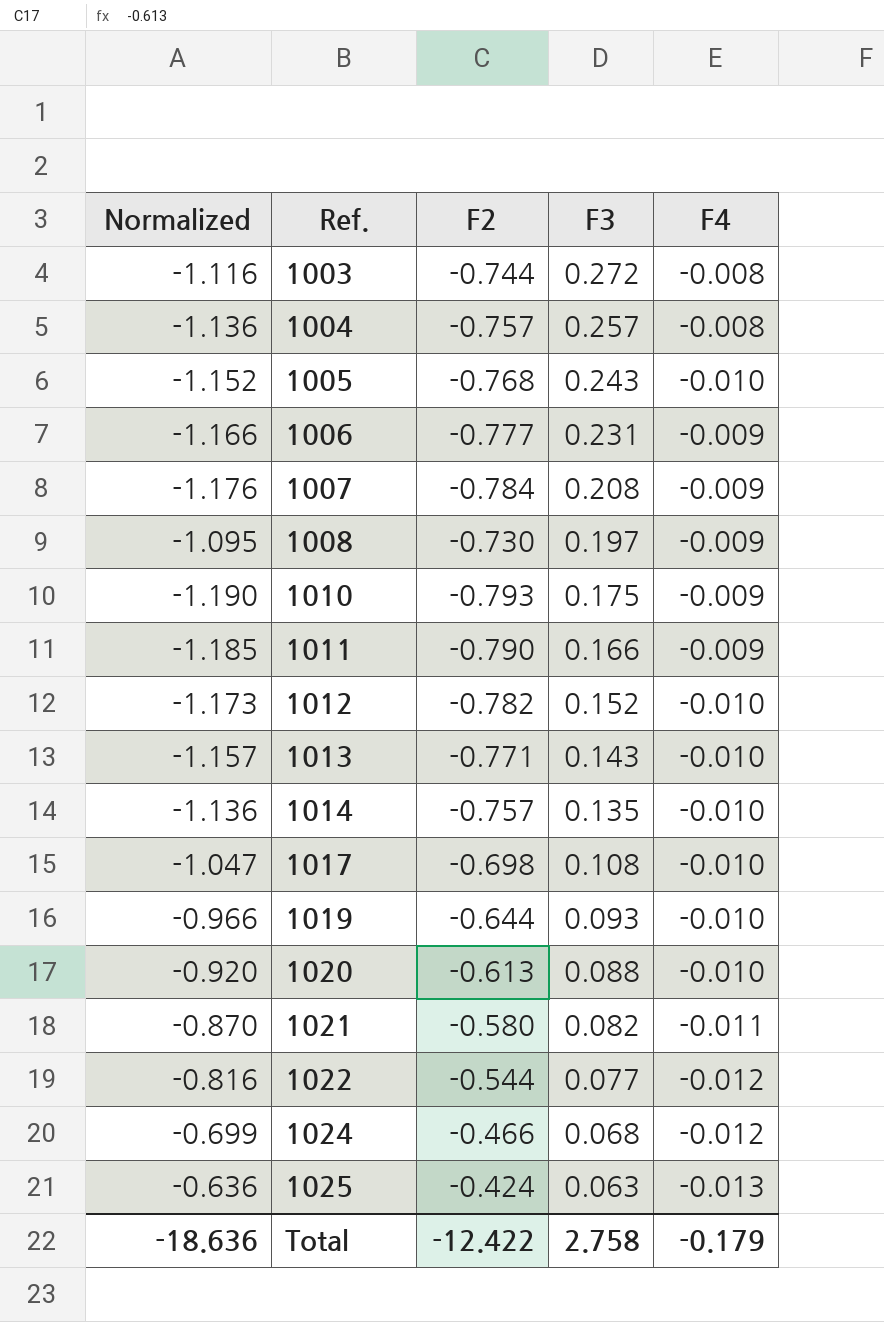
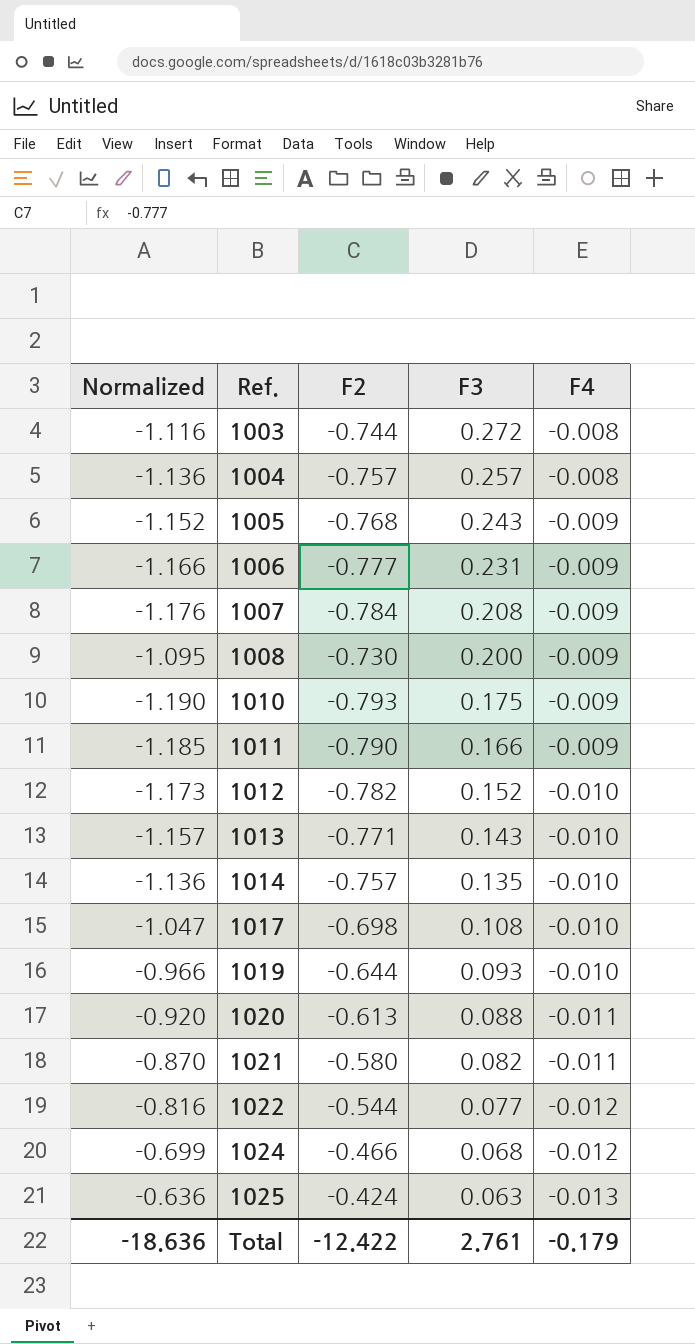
1005 | F4: -0.010 -> -0.009
1008 | F3: 0.197 -> 0.200
1020 | F4: -0.010 -> -0.011
Total | F3: 2.758 -> 2.761

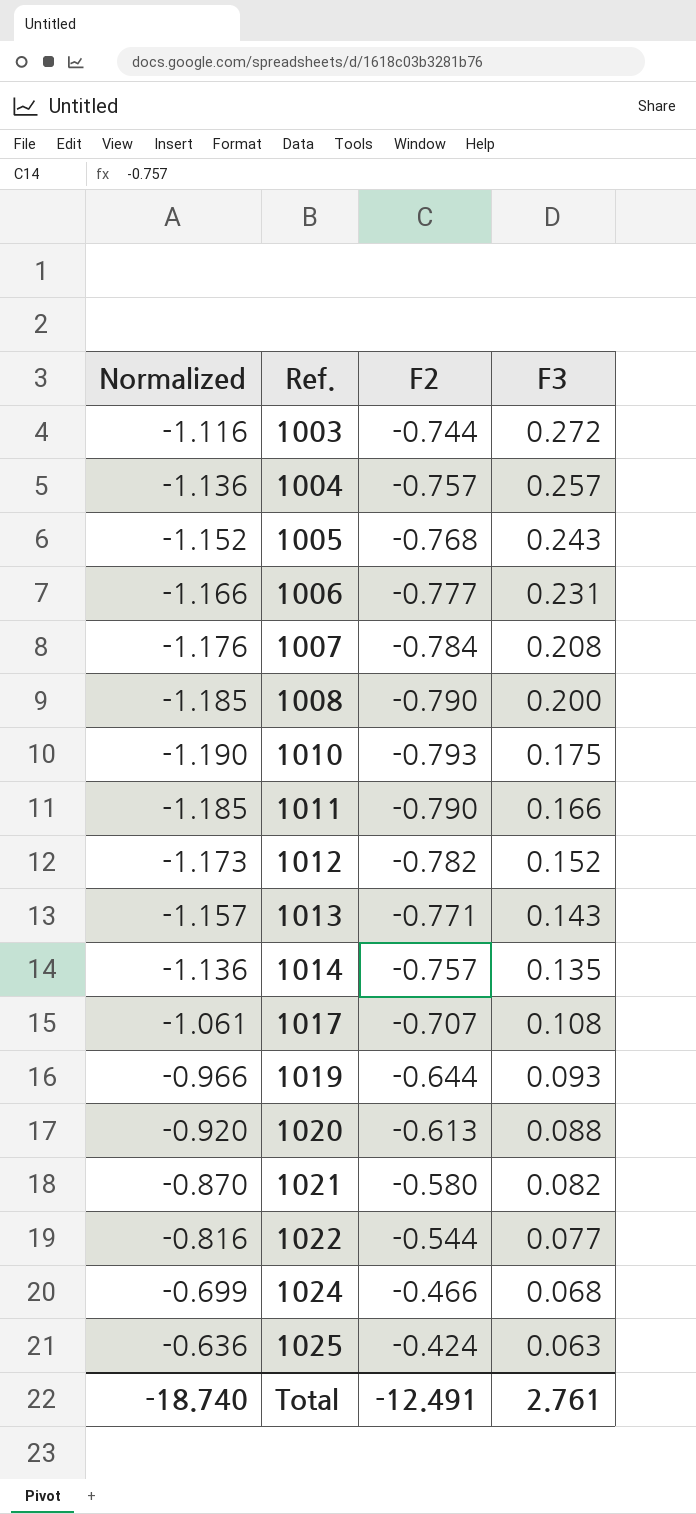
column F4 | position: 5 -> none
1008 | Normalized: -1.095 -> -1.185
1008 | F2: -0.730 -> -0.790
1017 | Normalized: -1.047 -> -1.061
1017 | F2: -0.698 -> -0.707
Total | Normalized: -18.636 -> -18.740
Total | F2: -12.422 -> -12.491

